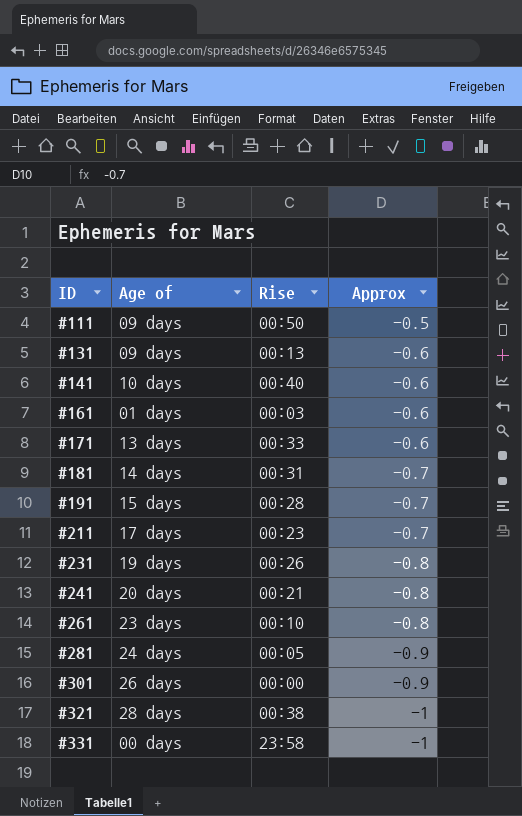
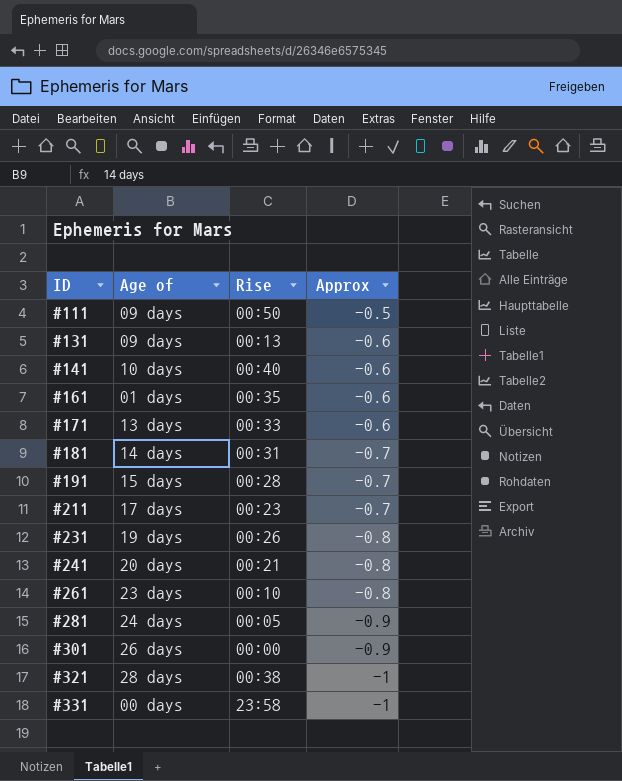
#161 | Rise: 00:03 -> 00:35

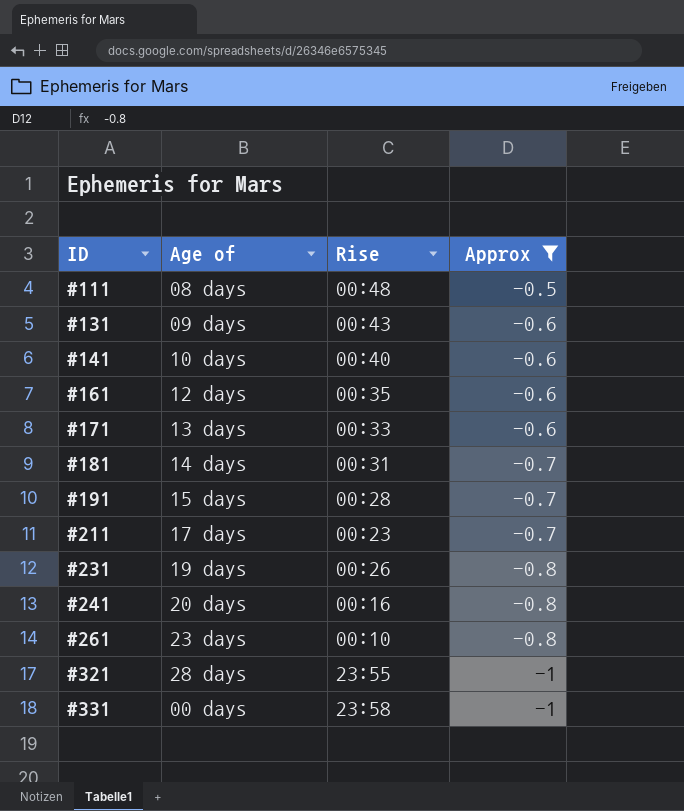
filter: none -> Approx != -0.9
#111 | Age of: 09 days -> 08 days
#111 | Rise: 00:50 -> 00:48
#131 | Rise: 00:13 -> 00:43
#161 | Age of: 01 days -> 12 days
#241 | Rise: 00:21 -> 00:16
#321 | Rise: 00:38 -> 23:55

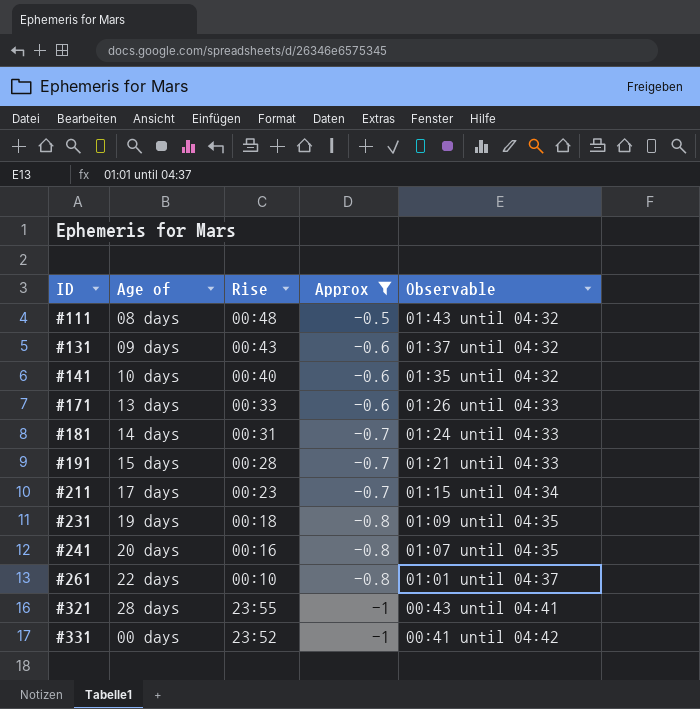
column Observable | position: none -> 5
row #161: 12 days | 00:35 | -0.6 -> none
#231 | Rise: 00:26 -> 00:18
#261 | Age of: 23 days -> 22 days
#331 | Rise: 23:58 -> 23:52

